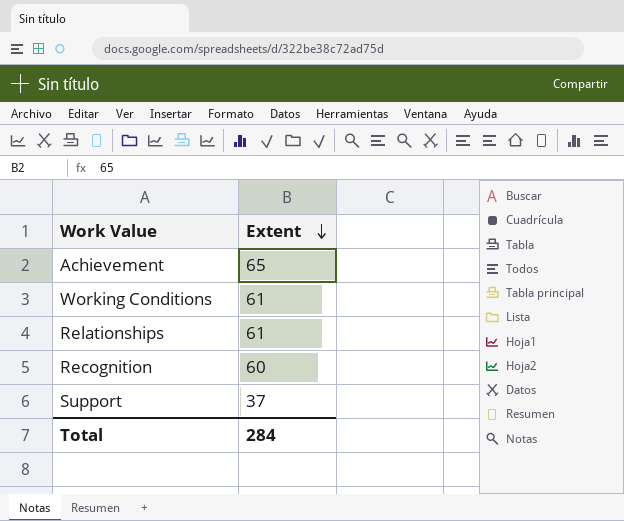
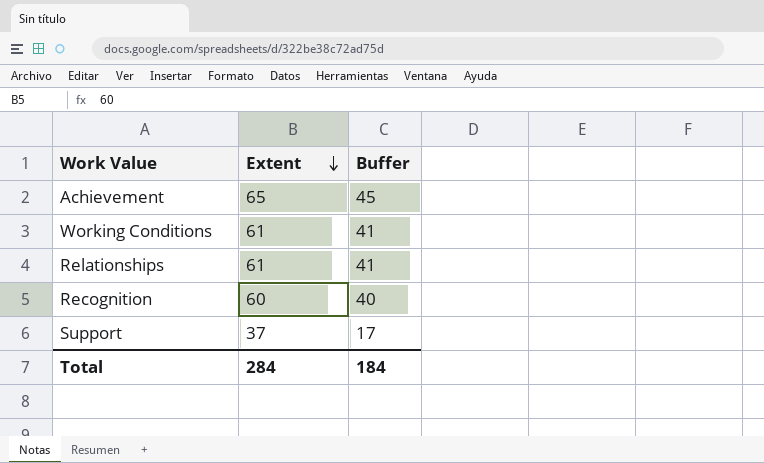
column Buffer | formula: none -> [Extent] - 20

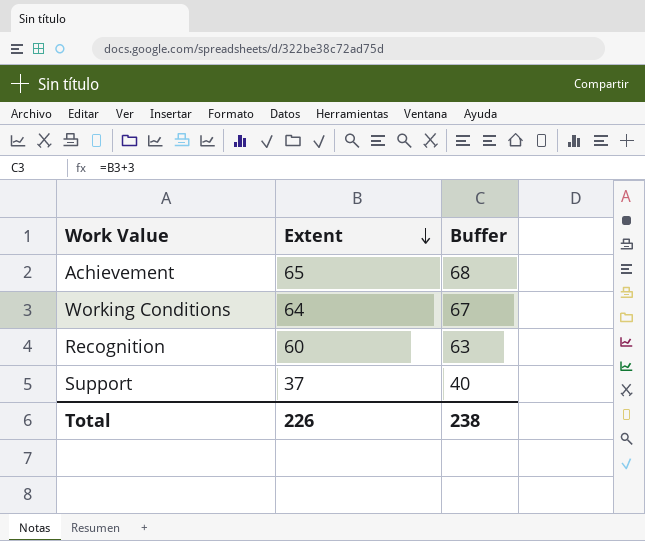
column Buffer | formula: [Extent] - 20 -> [Extent] + 3
row Relationships: 61 | 41 -> none
Working Conditions | Extent: 61 -> 64
Total | Extent: 284 -> 226
Total | Buffer: 184 -> 238

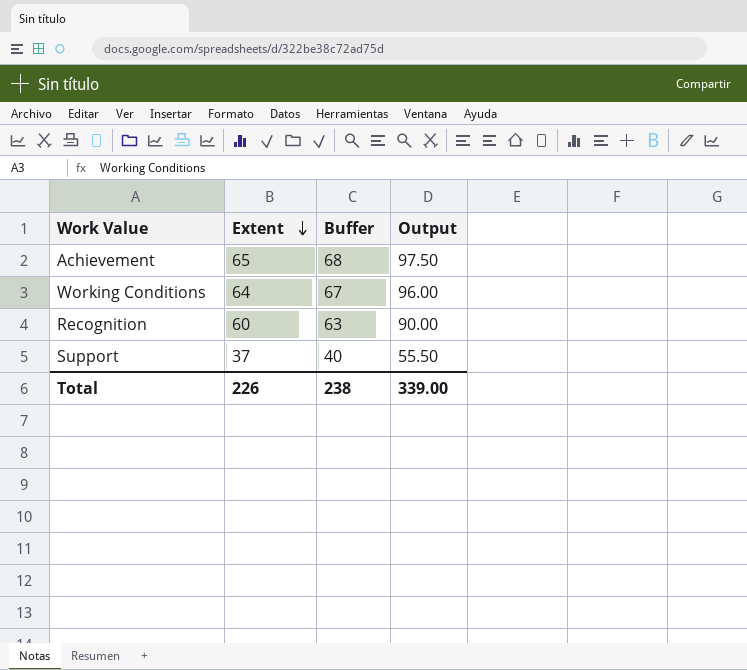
column Output | formula: none -> [Extent] * 1.5

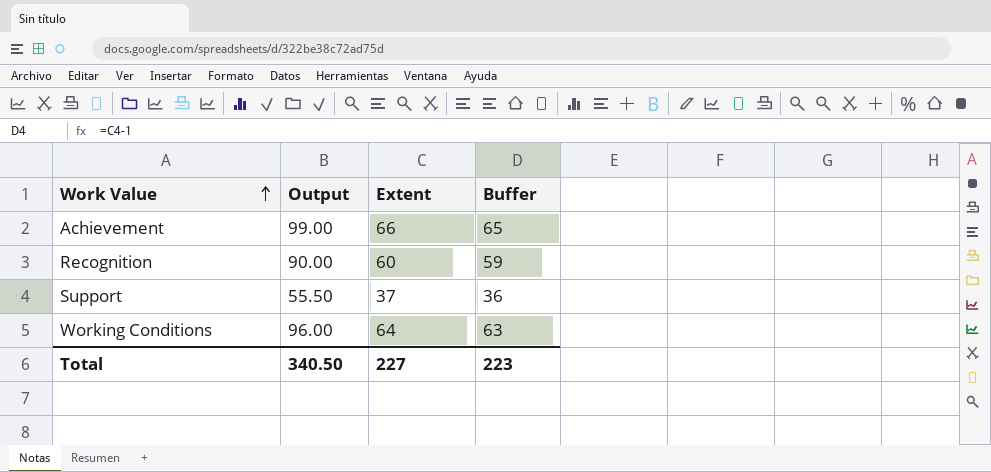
row order: Extent descending -> Work Value ascending
column Output | position: 4 -> 2
column Buffer | formula: [Extent] + 3 -> [Extent] - 1
Achievement | Output: 97.50 -> 99.00
Achievement | Extent: 65 -> 66
Total | Output: 339.00 -> 340.50
Total | Extent: 226 -> 227
Total | Buffer: 238 -> 223

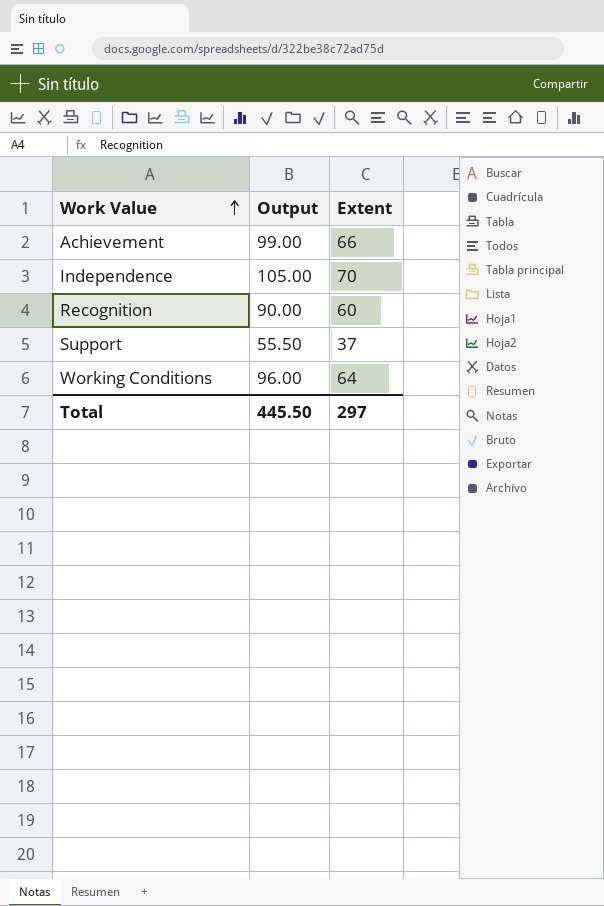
column Buffer | formula: [Extent] - 1 -> none
row Independence: none -> 105.00 | 70
Total | Output: 340.50 -> 445.50
Total | Extent: 227 -> 297

